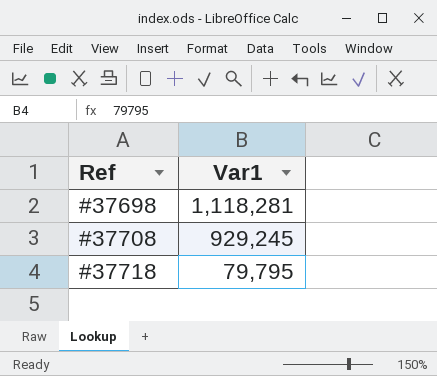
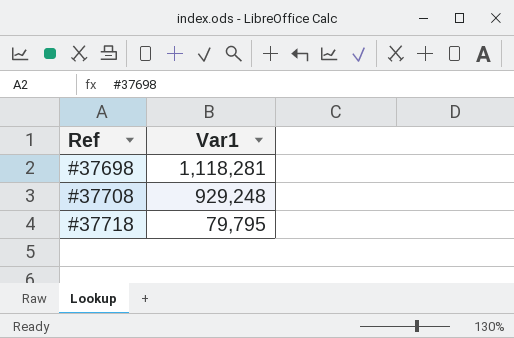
#37708 | Var1: 929,245 -> 929,248

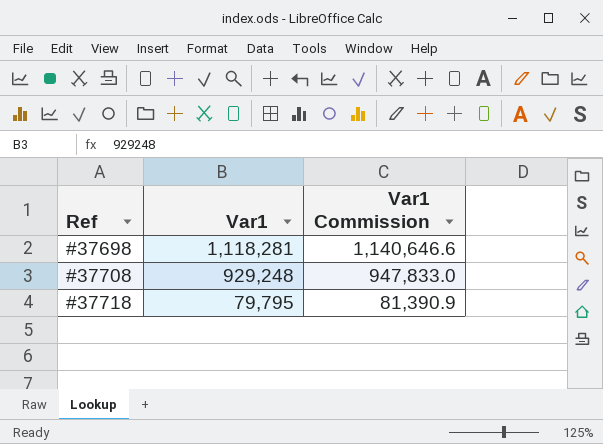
column Var1 Commission | formula: none -> [Var1] * 1.02

